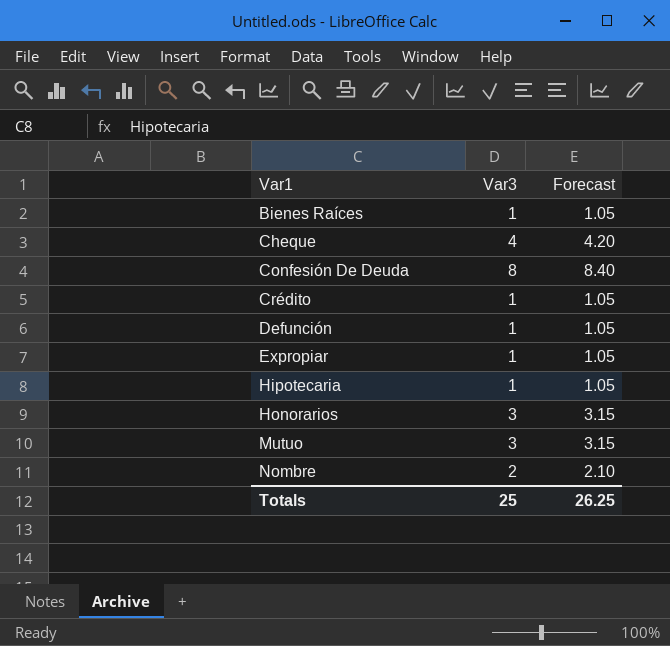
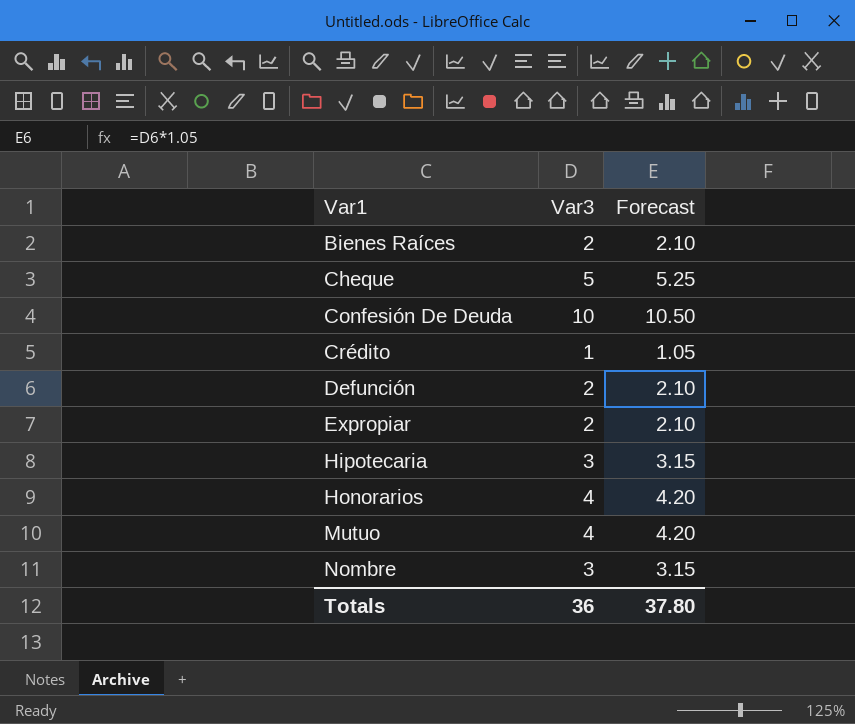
Bienes Raíces | Var3: 1 -> 2
Bienes Raíces | Forecast: 1.05 -> 2.10
Cheque | Var3: 4 -> 5
Cheque | Forecast: 4.20 -> 5.25
Confesión De Deuda | Var3: 8 -> 10
Confesión De Deuda | Forecast: 8.40 -> 10.50
Defunción | Var3: 1 -> 2
Defunción | Forecast: 1.05 -> 2.10
Expropiar | Var3: 1 -> 2
Expropiar | Forecast: 1.05 -> 2.10
Hipotecaria | Var3: 1 -> 3
Hipotecaria | Forecast: 1.05 -> 3.15
Honorarios | Var3: 3 -> 4
Honorarios | Forecast: 3.15 -> 4.20
Mutuo | Var3: 3 -> 4
Mutuo | Forecast: 3.15 -> 4.20
Nombre | Var3: 2 -> 3
Nombre | Forecast: 2.10 -> 3.15
Totals | Var3: 25 -> 36
Totals | Forecast: 26.25 -> 37.80

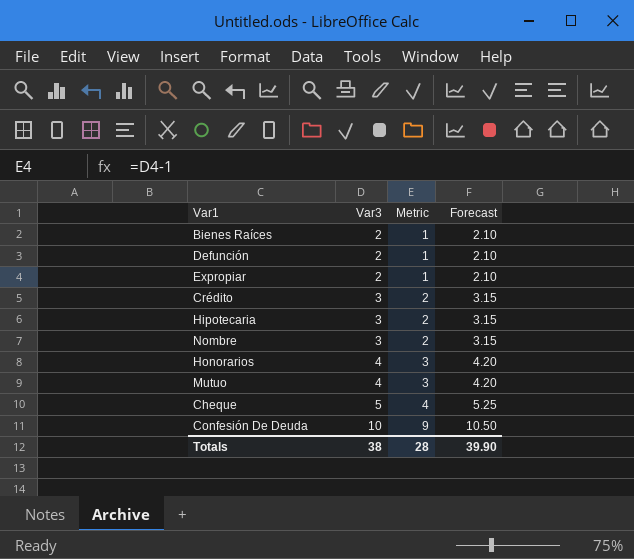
row order: Var1 ascending -> Var3 ascending
column Metric | formula: none -> [Var3] - 1
Crédito | Var3: 1 -> 3
Crédito | Forecast: 1.05 -> 3.15
Totals | Var3: 36 -> 38
Totals | Forecast: 37.80 -> 39.90

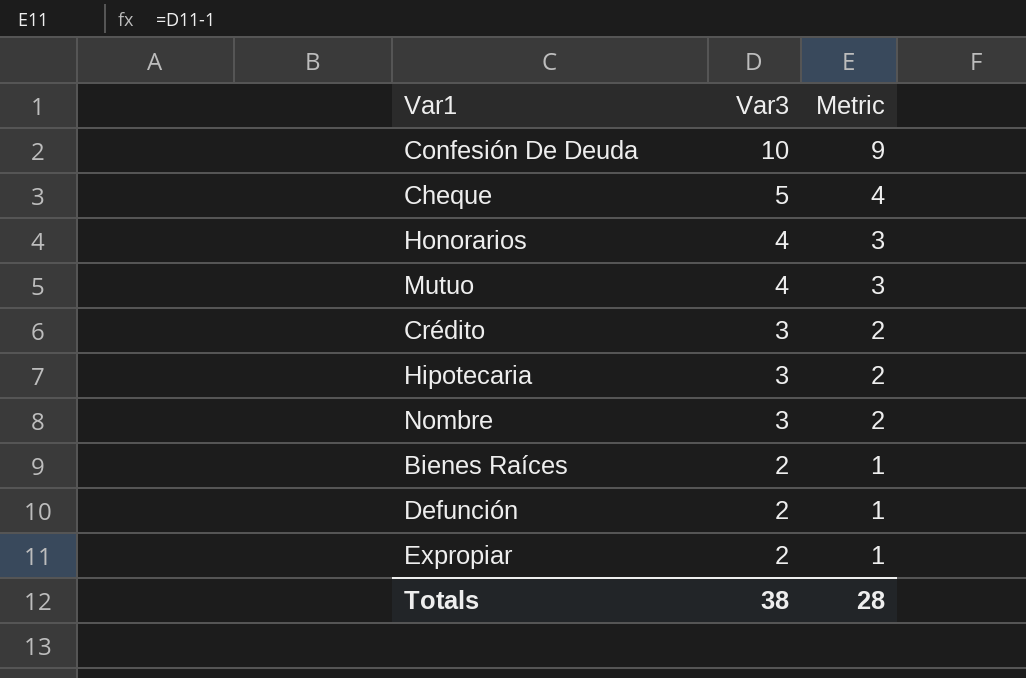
row order: Var3 ascending -> Var3 descending
column Forecast | formula: [Var3] * 1.05 -> none

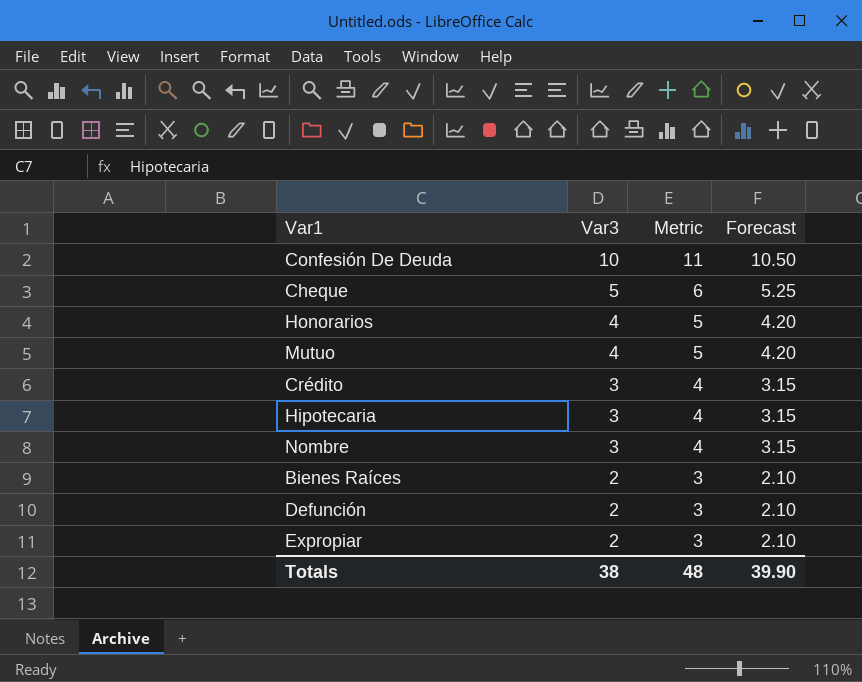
column Metric | formula: [Var3] - 1 -> [Var3] + 1
column Forecast | formula: none -> [Var3] * 1.05
Totals | Metric: 28 -> 48

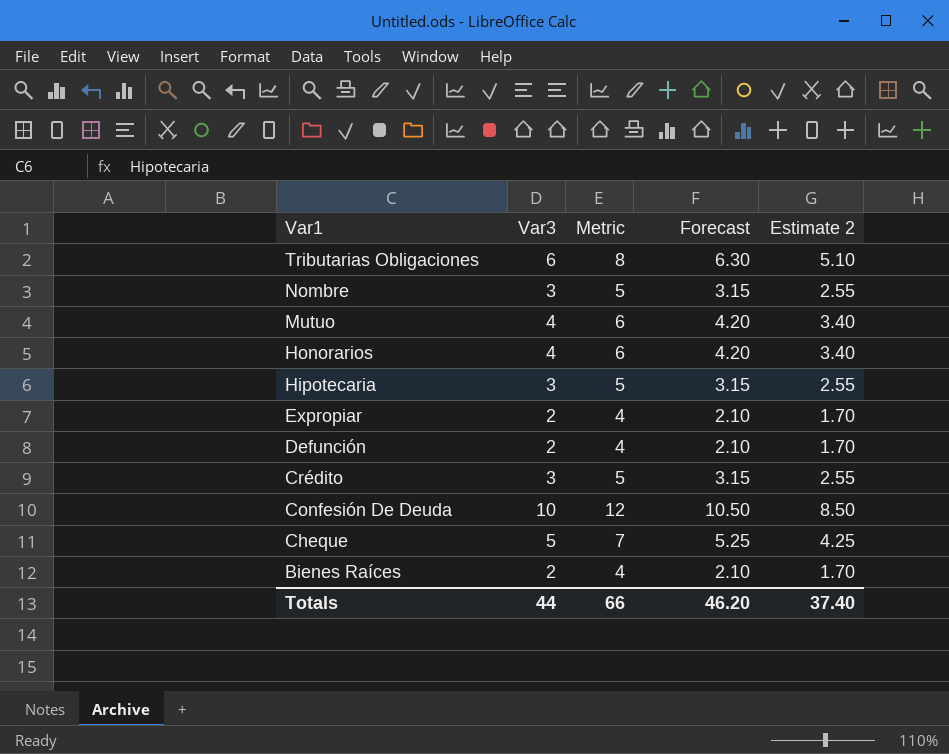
row order: Var3 descending -> Var1 descending
column Metric | formula: [Var3] + 1 -> [Var3] + 2
column Estimate 2 | formula: none -> [Var3] * 0.85
row Tributarias Obligaciones: none -> 6 | 8 | 6.30 | 5.10
Totals | Var3: 38 -> 44
Totals | Metric: 48 -> 66
Totals | Forecast: 39.90 -> 46.20

